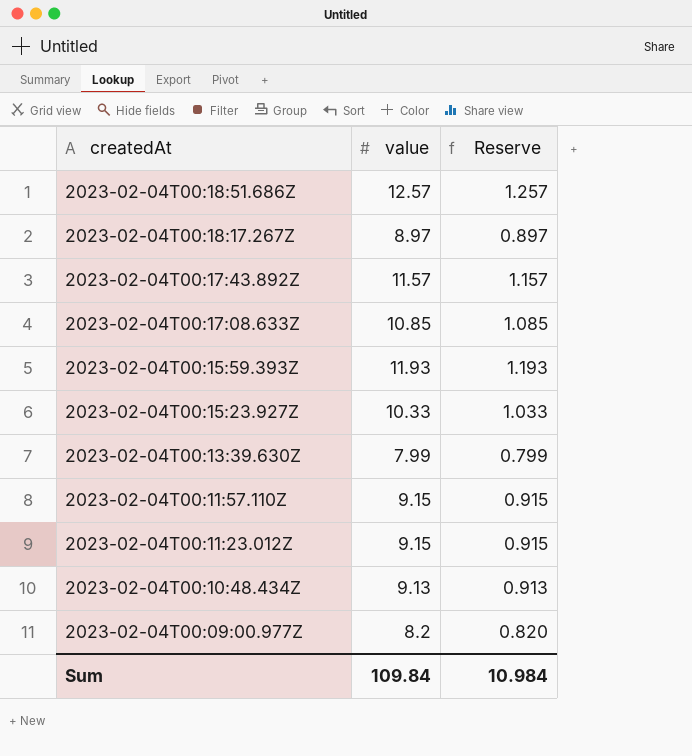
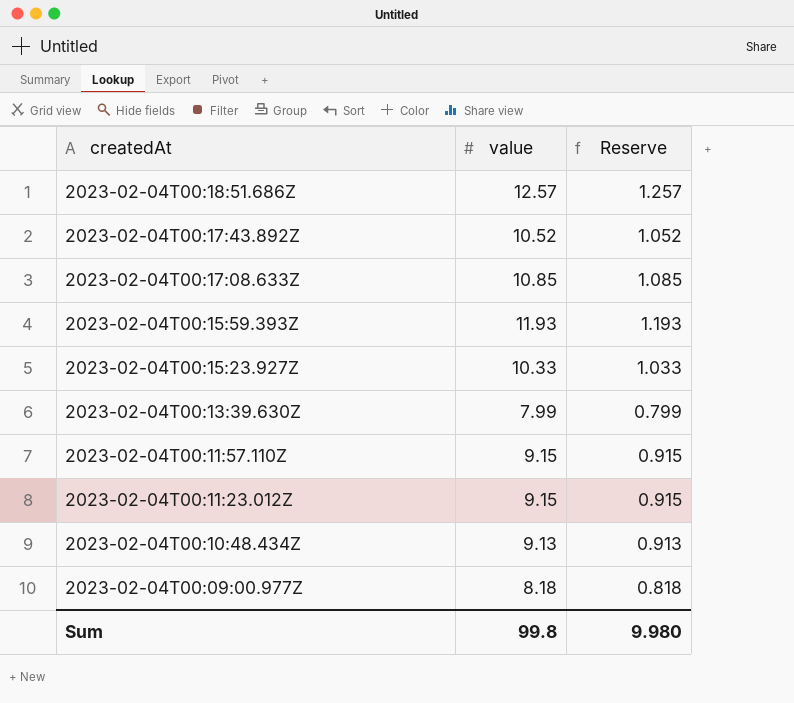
row 2023-02-04T00:18:17.267Z: 8.97 | 0.897 -> none
2023-02-04T00:17:43.892Z | value: 11.57 -> 10.52
2023-02-04T00:17:43.892Z | Reserve: 1.157 -> 1.052
2023-02-04T00:09:00.977Z | value: 8.2 -> 8.18
2023-02-04T00:09:00.977Z | Reserve: 0.820 -> 0.818
Sum | value: 109.84 -> 99.8
Sum | Reserve: 10.984 -> 9.980

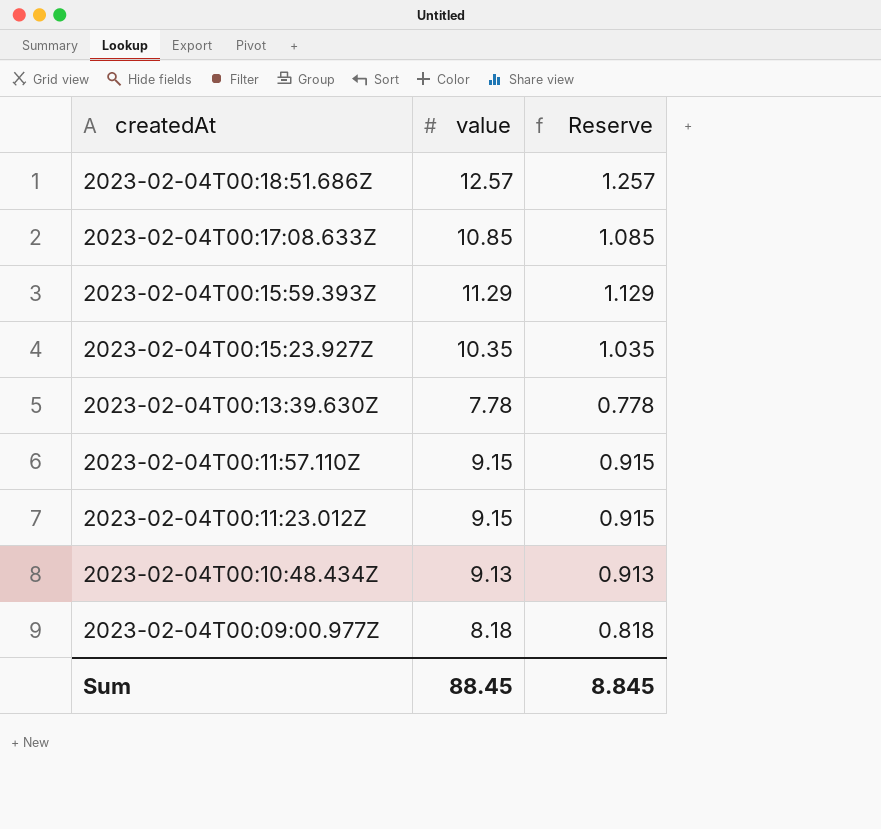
row 2023-02-04T00:17:43.892Z: 10.52 | 1.052 -> none
2023-02-04T00:15:59.393Z | value: 11.93 -> 11.29
2023-02-04T00:15:59.393Z | Reserve: 1.193 -> 1.129
2023-02-04T00:15:23.927Z | value: 10.33 -> 10.35
2023-02-04T00:15:23.927Z | Reserve: 1.033 -> 1.035
2023-02-04T00:13:39.630Z | value: 7.99 -> 7.78
2023-02-04T00:13:39.630Z | Reserve: 0.799 -> 0.778
Sum | value: 99.8 -> 88.45
Sum | Reserve: 9.980 -> 8.845

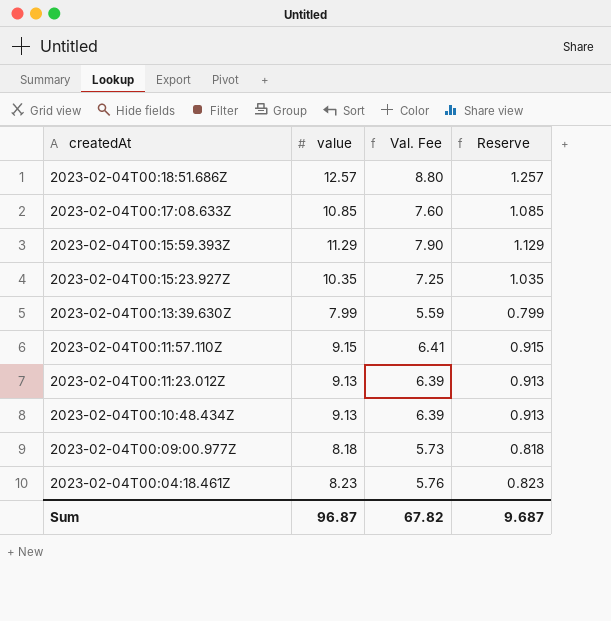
column Val. Fee | formula: none -> [value] * 0.7
2023-02-04T00:13:39.630Z | value: 7.78 -> 7.99
2023-02-04T00:13:39.630Z | Reserve: 0.778 -> 0.799
2023-02-04T00:11:23.012Z | value: 9.15 -> 9.13
2023-02-04T00:11:23.012Z | Reserve: 0.915 -> 0.913
row 2023-02-04T00:04:18.461Z: none -> 8.23 | 5.76 | 0.823
Sum | value: 88.45 -> 96.87
Sum | Reserve: 8.845 -> 9.687

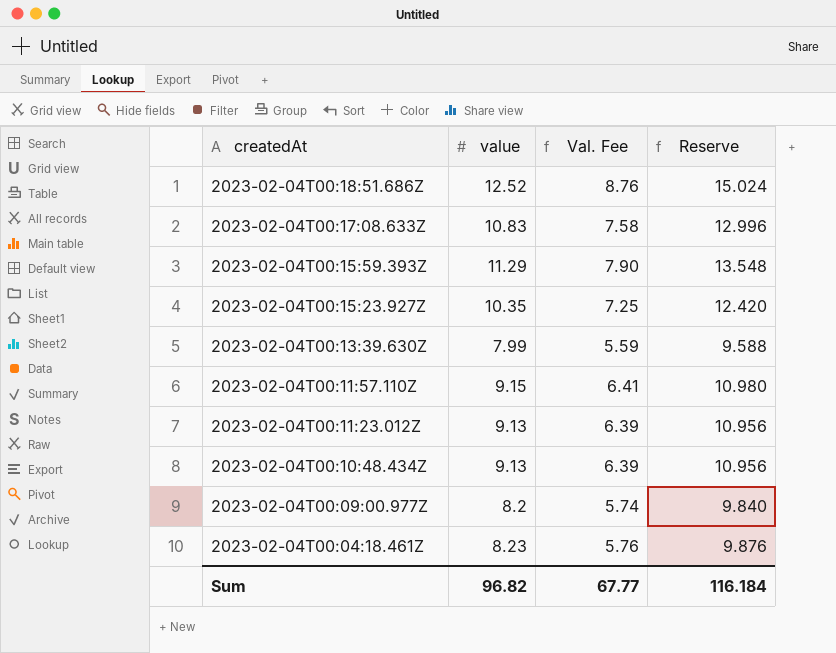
column Reserve | formula: [value] * 0.1 -> [value] * 1.2
2023-02-04T00:18:51.686Z | value: 12.57 -> 12.52
2023-02-04T00:18:51.686Z | Val. Fee: 8.80 -> 8.76
2023-02-04T00:17:08.633Z | value: 10.85 -> 10.83
2023-02-04T00:17:08.633Z | Val. Fee: 7.60 -> 7.58
2023-02-04T00:09:00.977Z | value: 8.18 -> 8.2
2023-02-04T00:09:00.977Z | Val. Fee: 5.73 -> 5.74
Sum | value: 96.87 -> 96.82
Sum | Val. Fee: 67.82 -> 67.77
Sum | Reserve: 9.687 -> 116.184

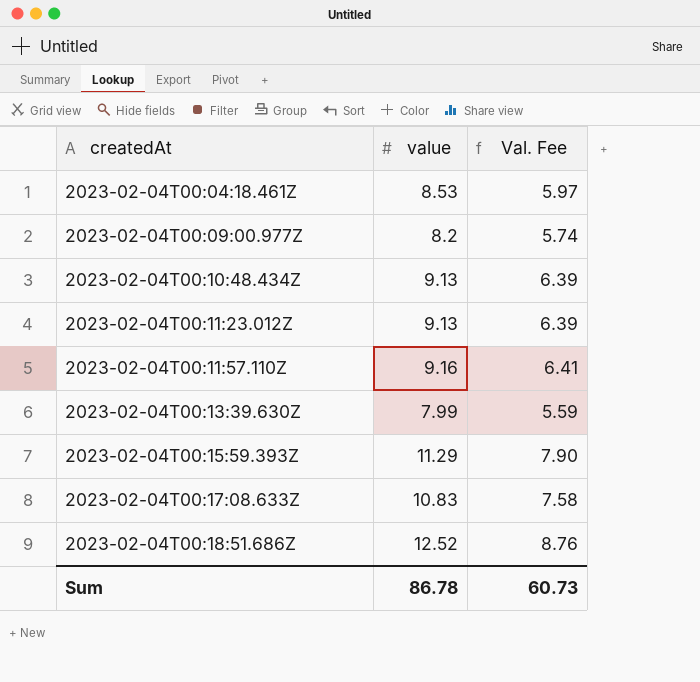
row order: createdAt descending -> createdAt ascending
column Reserve | formula: [value] * 1.2 -> none
row 2023-02-04T00:15:23.927Z: 10.35 | 7.25 | 12.420 -> none
2023-02-04T00:04:18.461Z | value: 8.23 -> 8.53
2023-02-04T00:04:18.461Z | Val. Fee: 5.76 -> 5.97
2023-02-04T00:11:57.110Z | value: 9.15 -> 9.16
Sum | value: 96.82 -> 86.78
Sum | Val. Fee: 67.77 -> 60.73

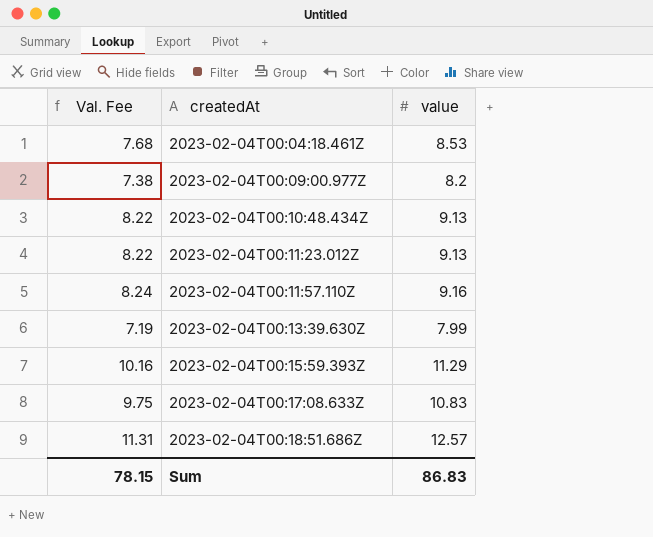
column Val. Fee | formula: [value] * 0.7 -> [value] * 0.9
column Val. Fee | position: 3 -> 1
2023-02-04T00:18:51.686Z | value: 12.52 -> 12.57
Sum | Val. Fee: 60.73 -> 78.15
Sum | value: 86.78 -> 86.83

